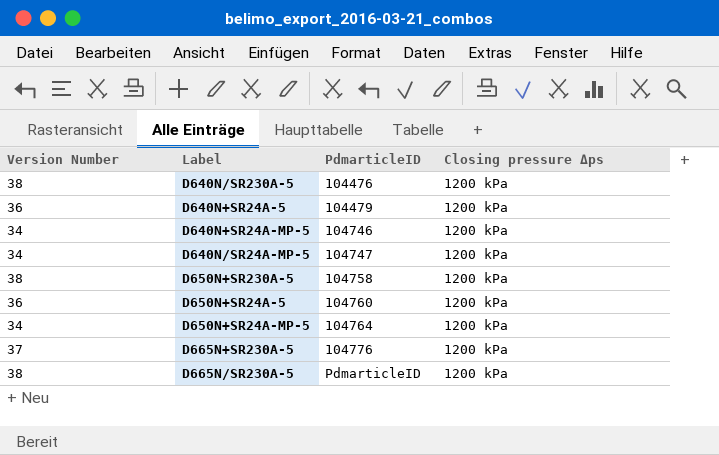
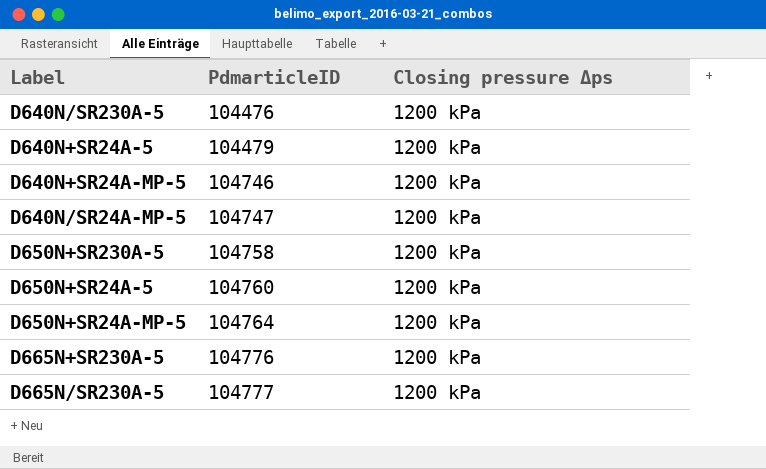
column Version Number | position: 1 -> none
D665N/SR230A-5 | PdmarticleID: PdmarticleID -> 104777

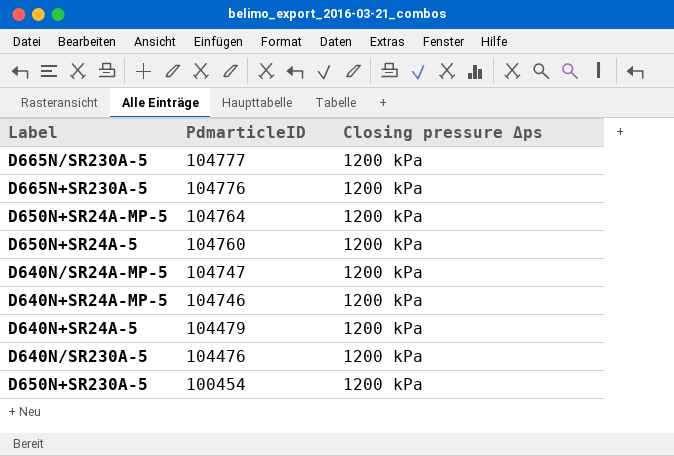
row order: PdmarticleID ascending -> PdmarticleID descending
D650N+SR230A-5 | PdmarticleID: 104758 -> 100454

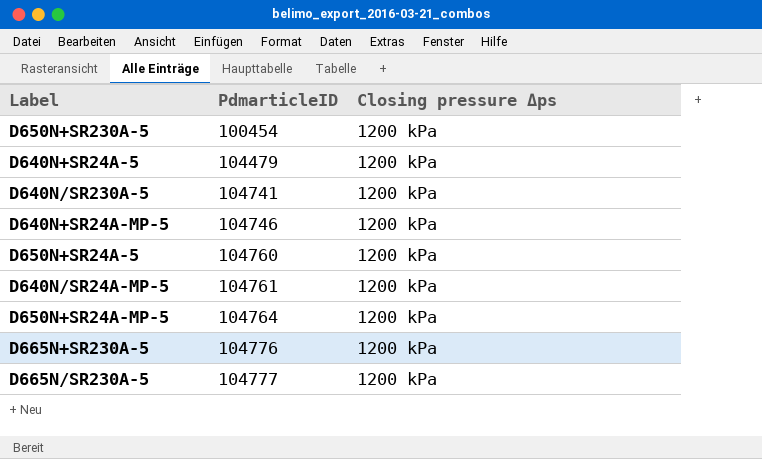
row order: PdmarticleID descending -> PdmarticleID ascending
D640N/SR230A-5 | PdmarticleID: 104476 -> 104741
D640N/SR24A-MP-5 | PdmarticleID: 104747 -> 104761

